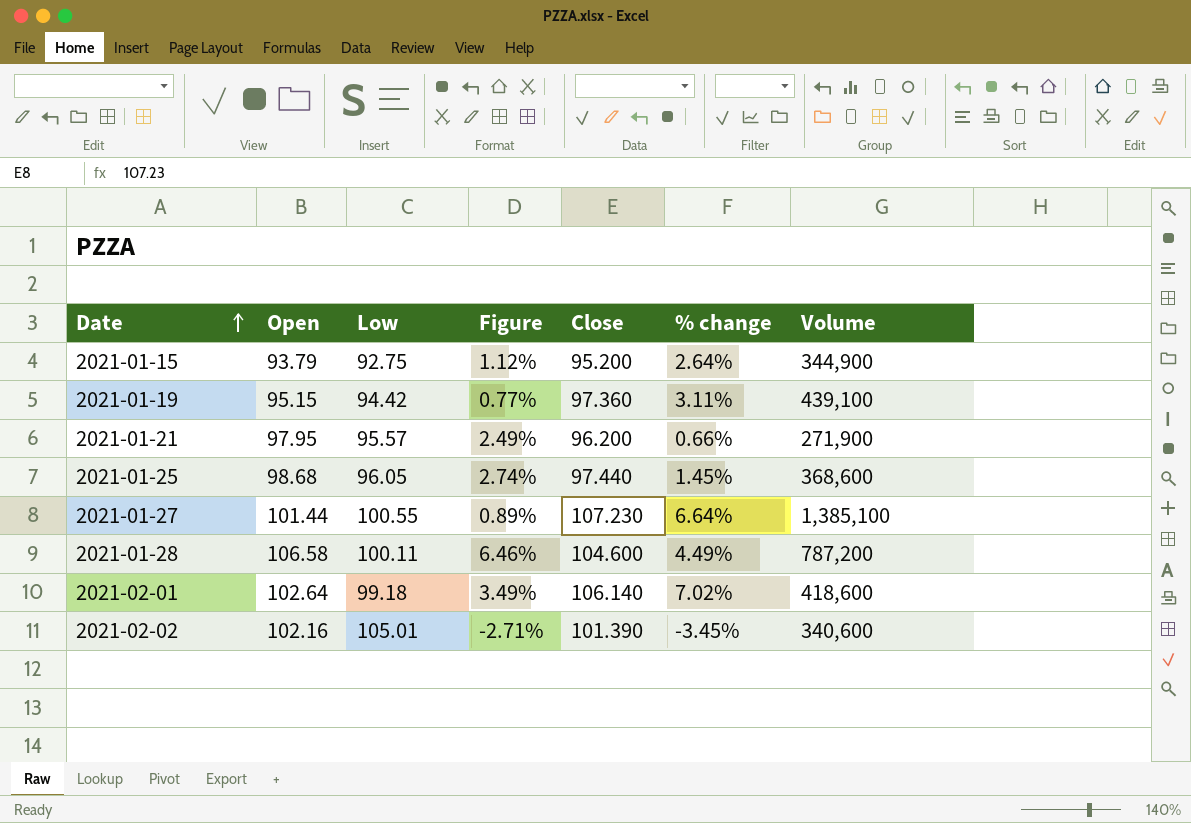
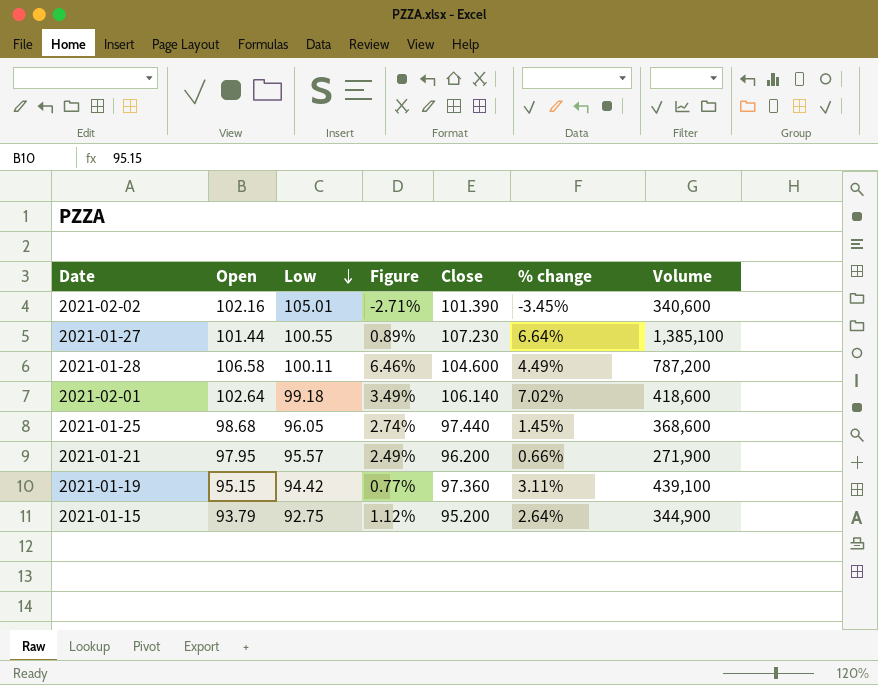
row order: Date ascending -> Low descending

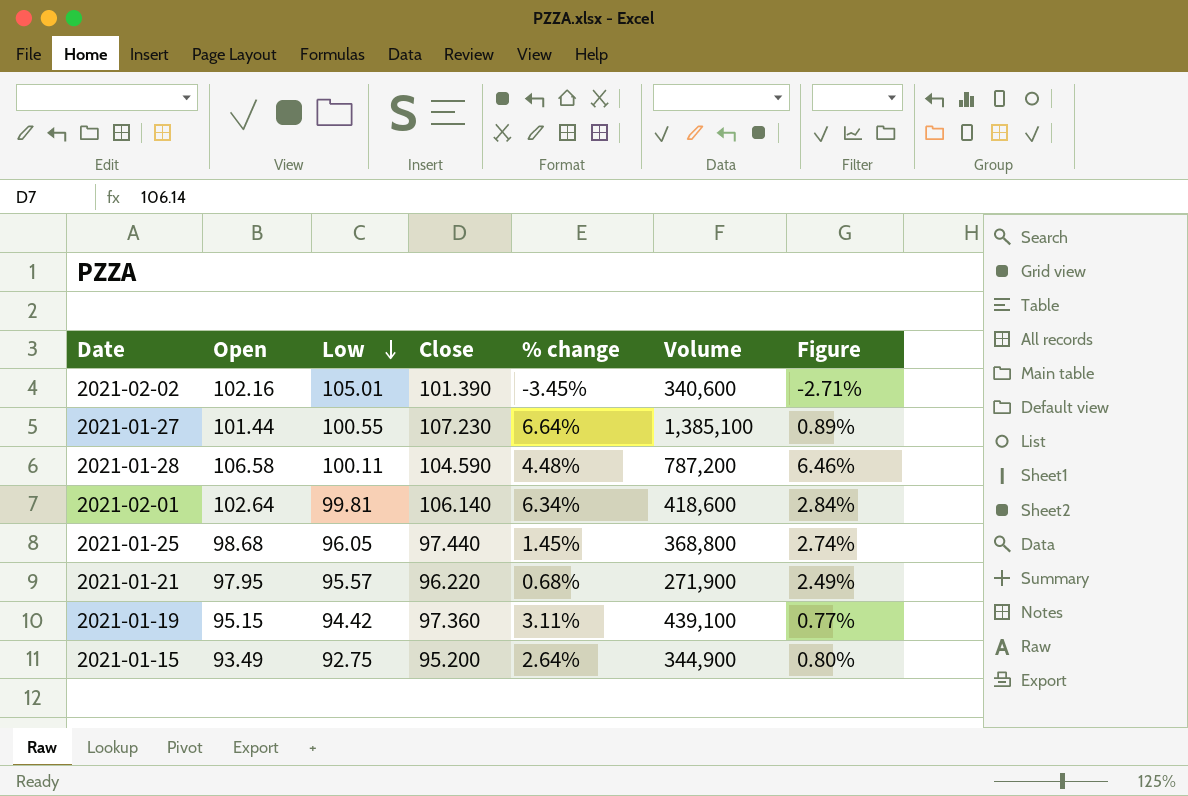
column Figure | position: 4 -> 7
2021-01-28 | Close: 104.600 -> 104.590
2021-01-28 | % change: 4.49% -> 4.48%
2021-02-01 | Low: 99.18 -> 99.81
2021-02-01 | % change: 7.02% -> 6.34%
2021-02-01 | Figure: 3.49% -> 2.84%
2021-01-25 | Volume: 368,600 -> 368,800
2021-01-21 | Close: 96.200 -> 96.220
2021-01-21 | % change: 0.66% -> 0.68%
2021-01-15 | Open: 93.79 -> 93.49
2021-01-15 | Figure: 1.12% -> 0.80%

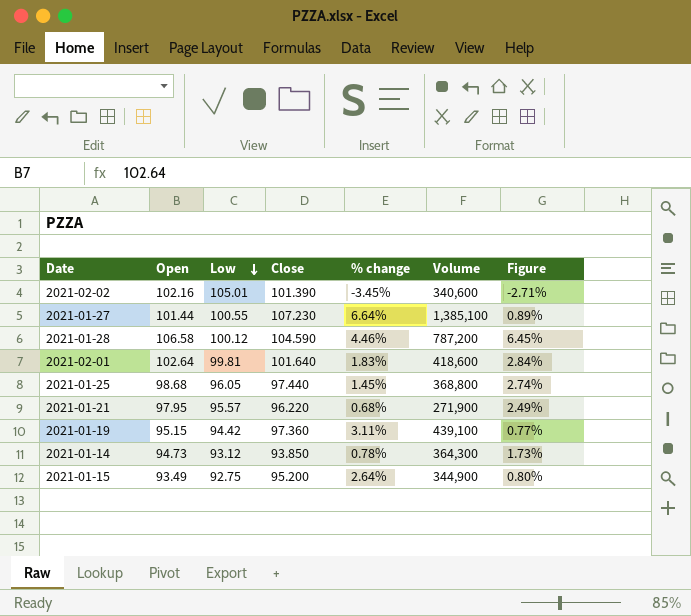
2021-01-28 | Low: 100.11 -> 100.12
2021-01-28 | % change: 4.48% -> 4.46%
2021-01-28 | Figure: 6.46% -> 6.45%
2021-02-01 | Close: 106.140 -> 101.640
2021-02-01 | % change: 6.34% -> 1.83%
row 2021-01-14: none -> 94.73 | 93.12 | 93.850 | 0.78% | 364,300 | 1.73%

